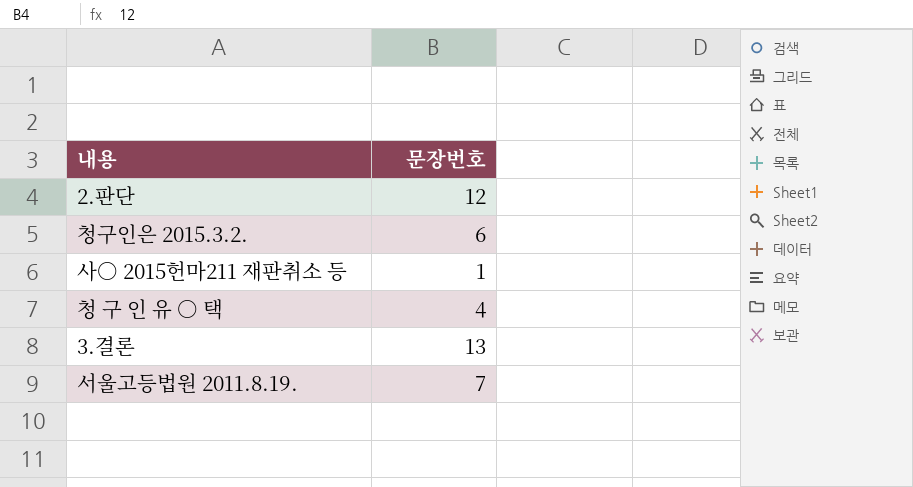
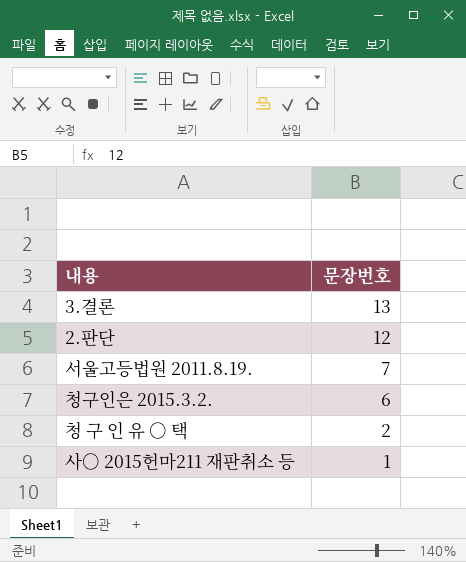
row order: none -> 문장번호 descending
청 구 인 유 ○ 택 | 문장번호: 4 -> 2

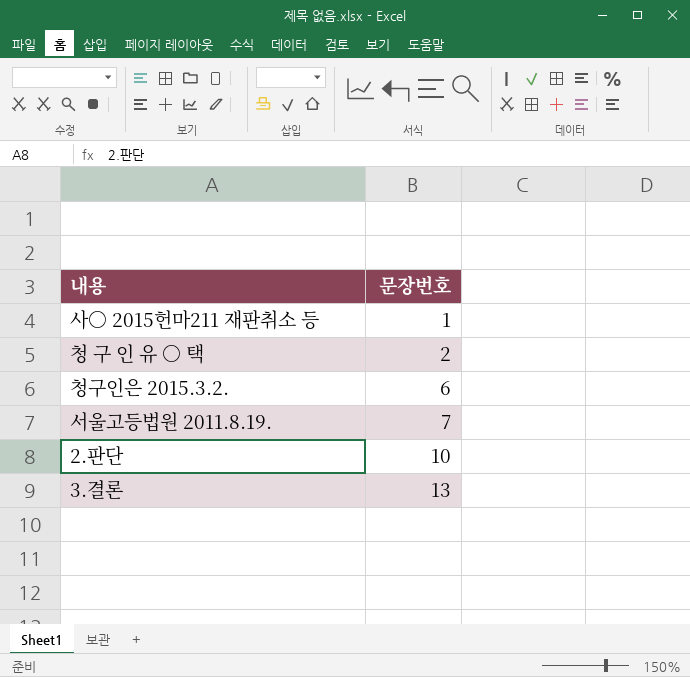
row order: 문장번호 descending -> 문장번호 ascending
2.판단 | 문장번호: 12 -> 10

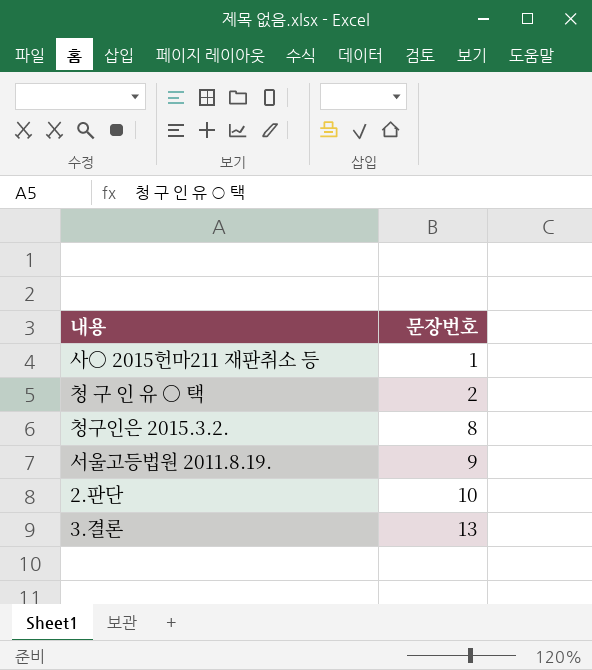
청구인은 2015.3.2. | 문장번호: 6 -> 8
서울고등법원 2011.8.19. | 문장번호: 7 -> 9

